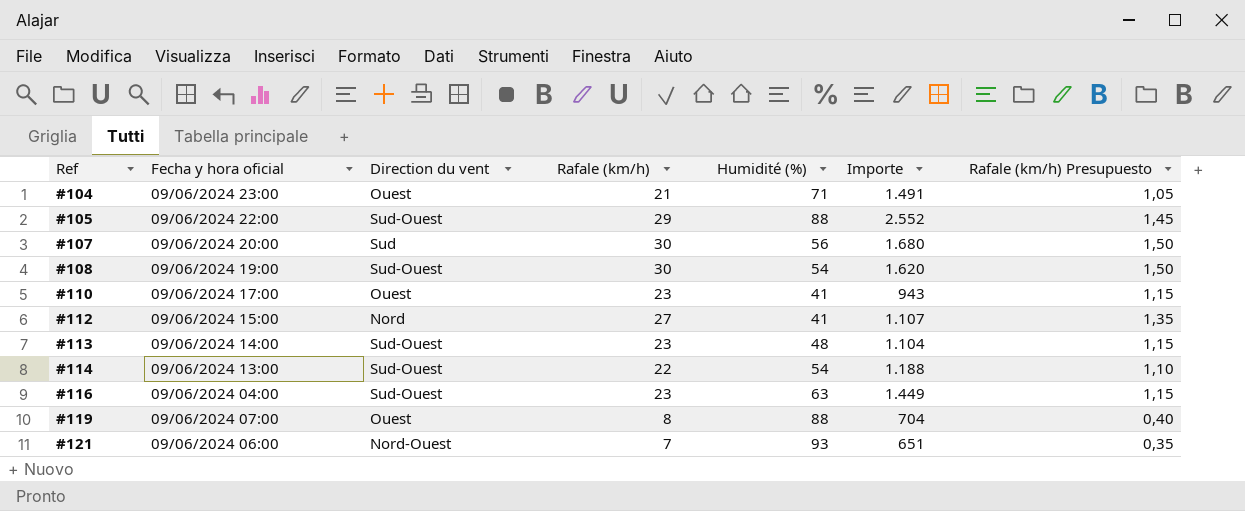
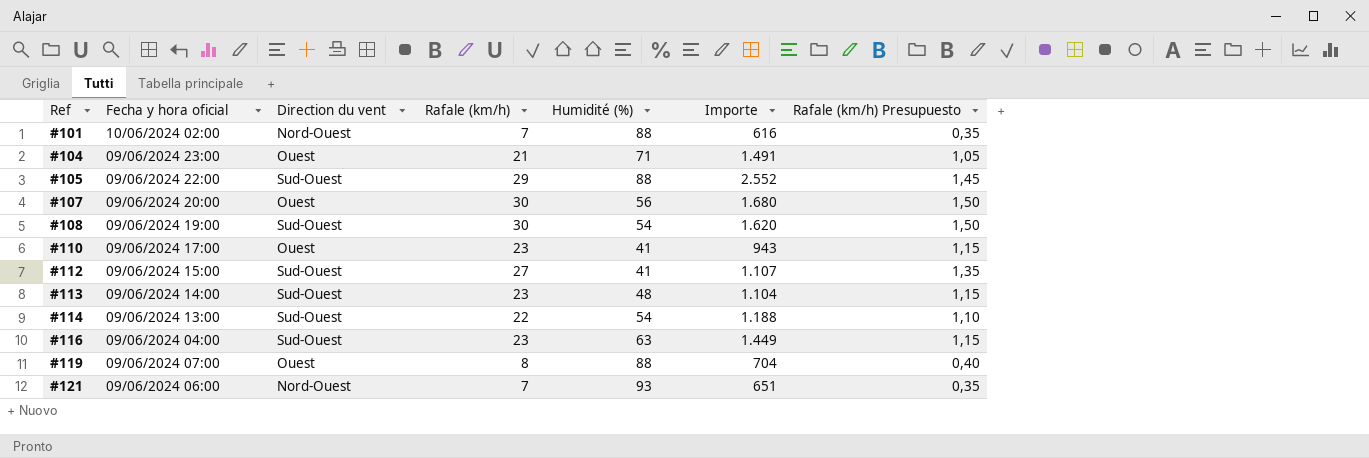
row #101: none -> 10/06/2024 02:00 | Nord-Ouest | 7 | 88 | 616 | 0,35
#107 | Direction du vent: Sud -> Ouest
#112 | Direction du vent: Nord -> Sud-Ouest

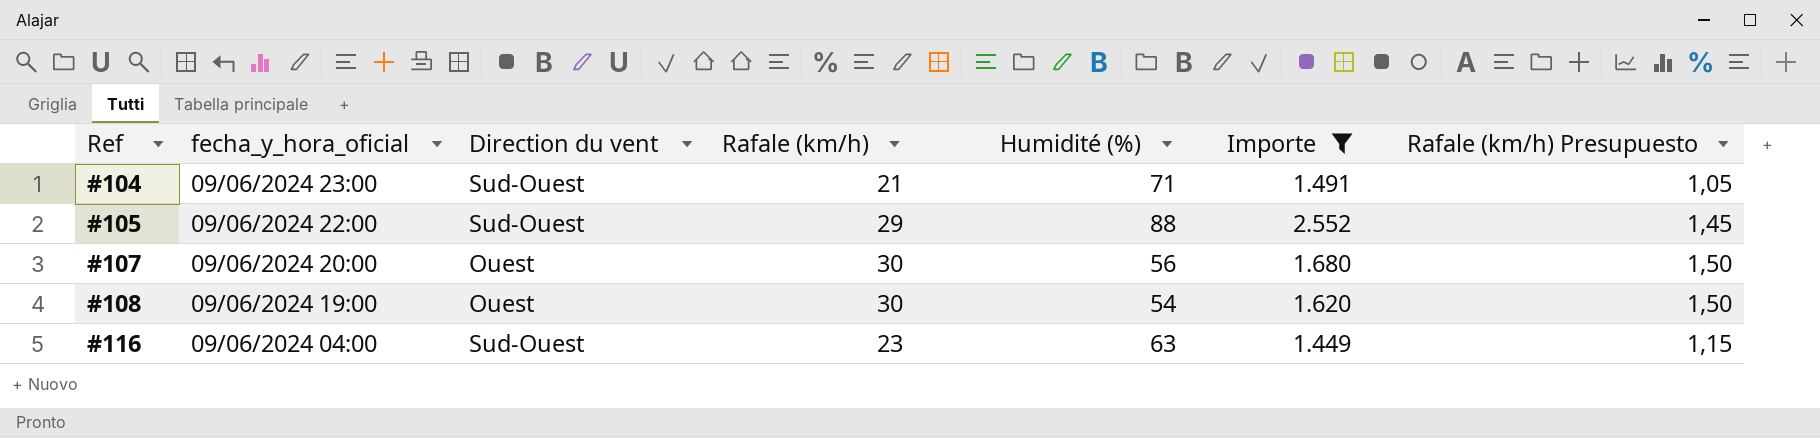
filter: none -> Importe >= 1.449
column name: Fecha y hora oficial -> fecha_y_hora_oficial
#104 | Direction du vent: Ouest -> Sud-Ouest
#108 | Direction du vent: Sud-Ouest -> Ouest

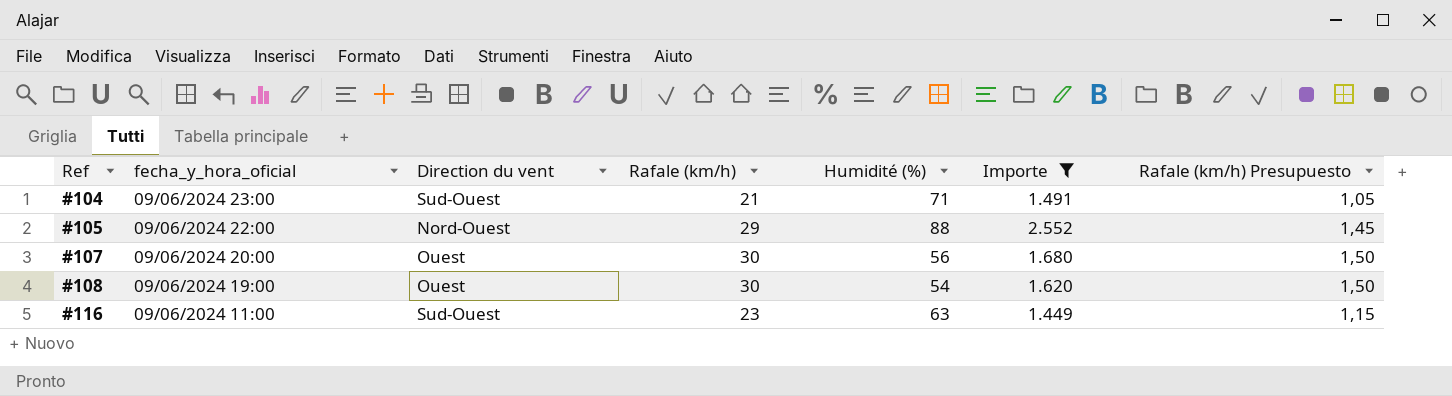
#105 | Direction du vent: Sud-Ouest -> Nord-Ouest
#116 | fecha_y_hora_oficial: 09/06/2024 04:00 -> 09/06/2024 11:00

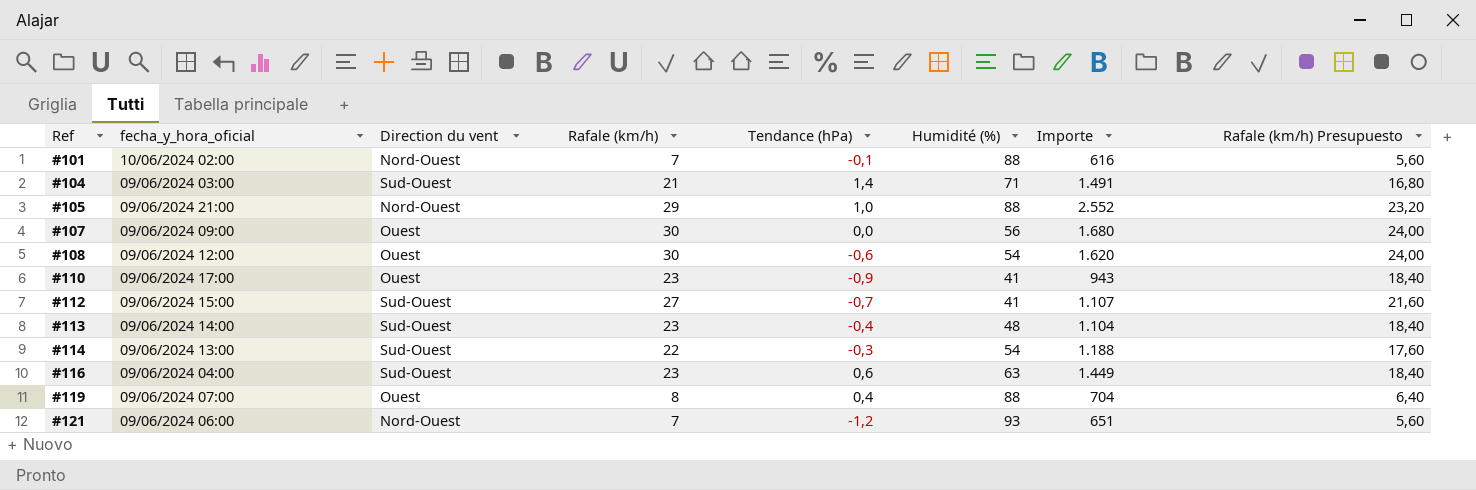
filter: Importe >= 1.449 -> none
column Tendance (hPa) | position: none -> 5
column Rafale (km/h) Presupuesto | formula: [Rafale (km/h)] * 0,05 -> [Rafale (km/h)] * 0,8
#104 | fecha_y_hora_oficial: 09/06/2024 23:00 -> 09/06/2024 03:00
#105 | fecha_y_hora_oficial: 09/06/2024 22:00 -> 09/06/2024 21:00
#107 | fecha_y_hora_oficial: 09/06/2024 20:00 -> 09/06/2024 09:00
#108 | fecha_y_hora_oficial: 09/06/2024 19:00 -> 09/06/2024 12:00
#116 | fecha_y_hora_oficial: 09/06/2024 11:00 -> 09/06/2024 04:00

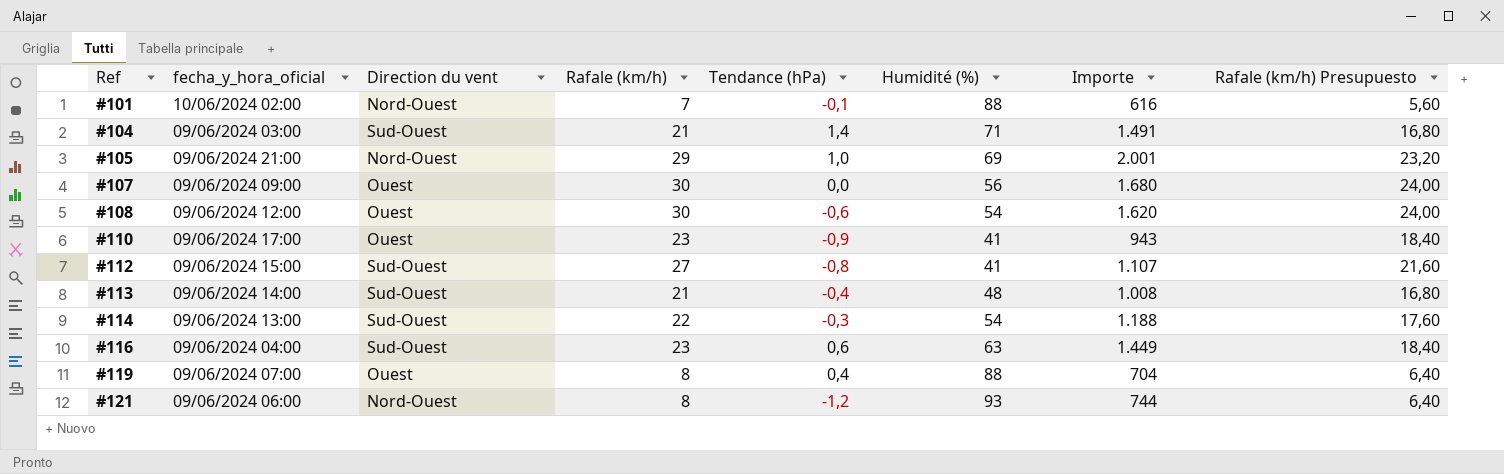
#105 | Humidité (%): 88 -> 69
#105 | Importe: 2.552 -> 2.001
#112 | Tendance (hPa): -0,7 -> -0,8
#113 | Rafale (km/h): 23 -> 21
#113 | Importe: 1.104 -> 1.008
#113 | Rafale (km/h) Presupuesto: 18,40 -> 16,80
#121 | Rafale (km/h): 7 -> 8
#121 | Importe: 651 -> 744
#121 | Rafale (km/h) Presupuesto: 5,60 -> 6,40

